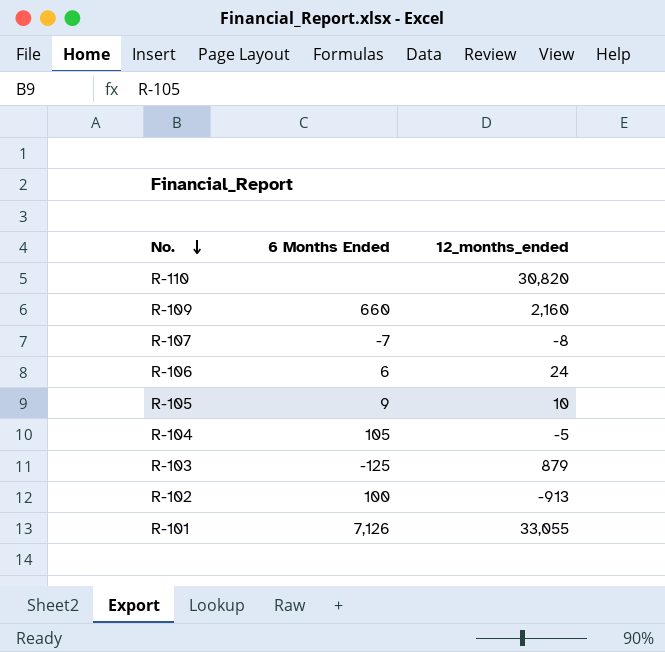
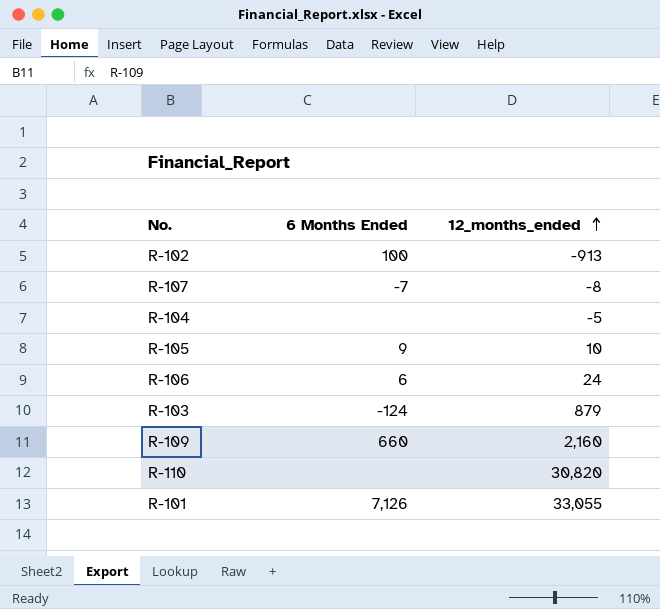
row order: No. descending -> 12_months_ended ascending
R-104 | 6 Months Ended: 105 -> none
R-103 | 6 Months Ended: -125 -> -124

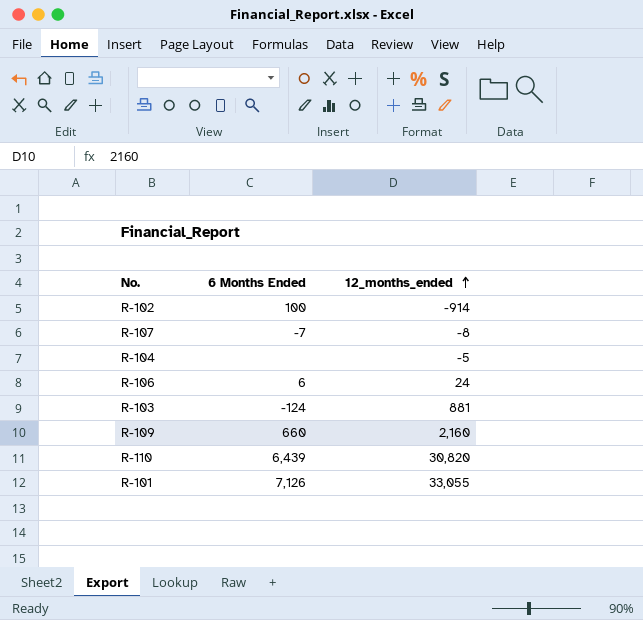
row R-105: 9 | 10 -> none
R-102 | 12_months_ended: -913 -> -914
R-103 | 12_months_ended: 879 -> 881
R-110 | 6 Months Ended: none -> 6,439

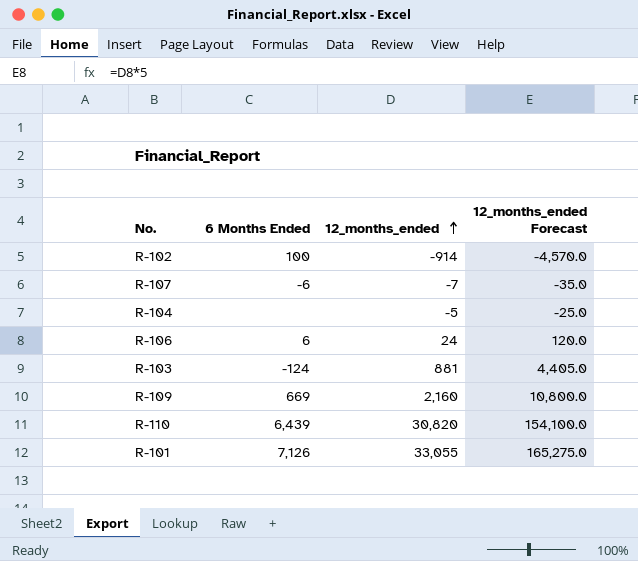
column 12_months_ended Forecast | formula: none -> [12_months_ended] * 5
R-107 | 6 Months Ended: -7 -> -6
R-107 | 12_months_ended: -8 -> -7
R-109 | 6 Months Ended: 660 -> 669

